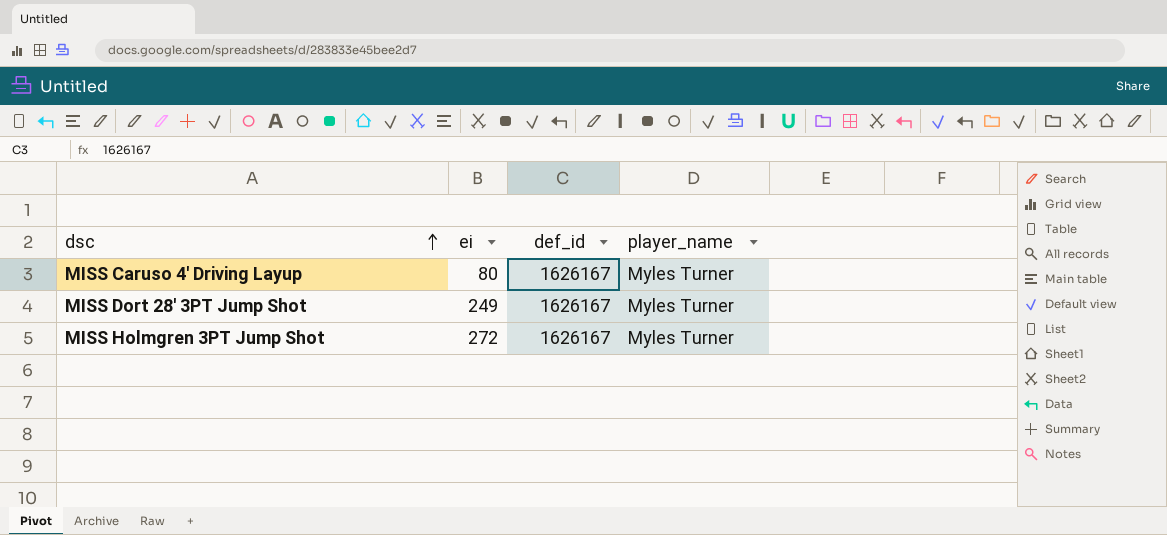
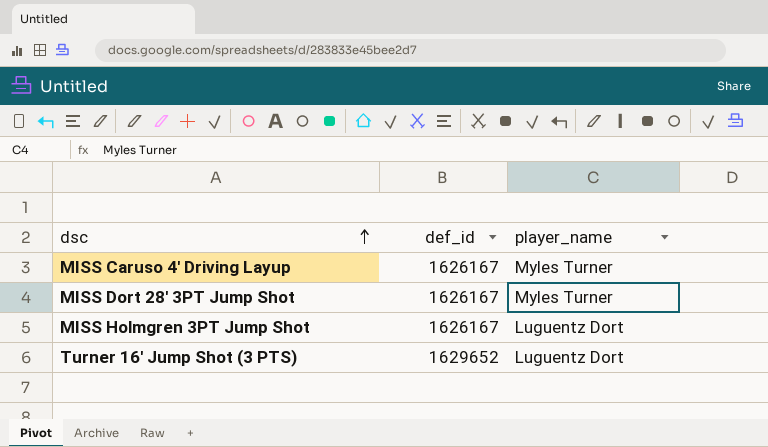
column ei | position: 2 -> none
MISS Holmgren 3PT Jump Shot | player_name: Myles Turner -> Luguentz Dort
row Turner 16' Jump Shot (3 PTS): none -> 1629652 | Luguentz Dort

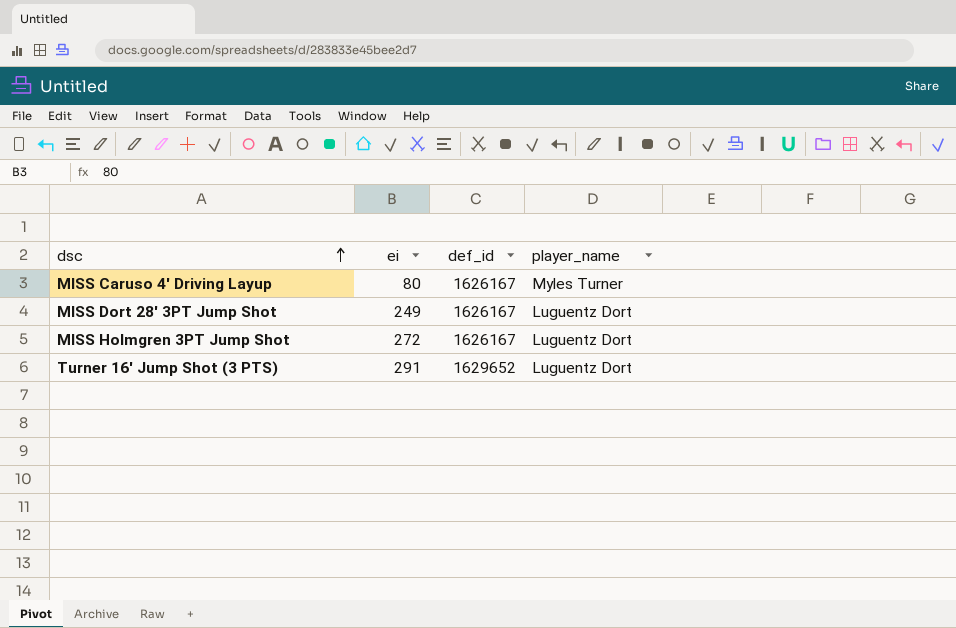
column ei | position: none -> 2
MISS Dort 28' 3PT Jump Shot | player_name: Myles Turner -> Luguentz Dort

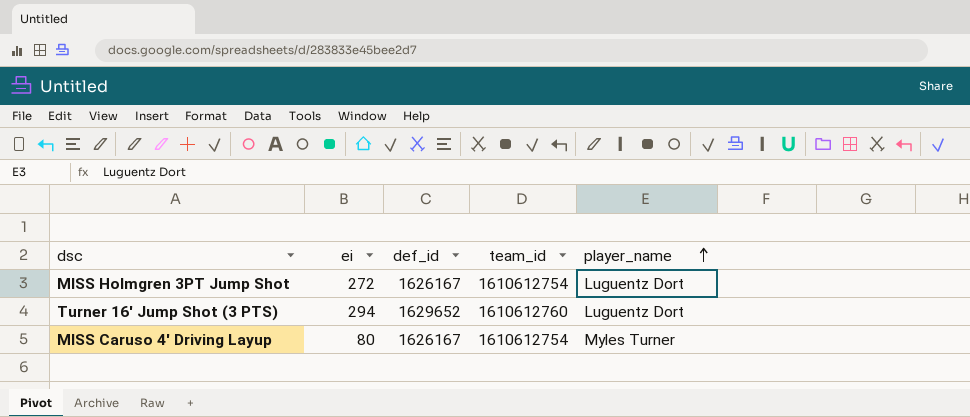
row order: dsc ascending -> player_name ascending
column team_id | position: none -> 4
row MISS Dort 28' 3PT Jump Shot: 249 | 1626167 | Luguentz Dort -> none
Turner 16' Jump Shot (3 PTS) | ei: 291 -> 294

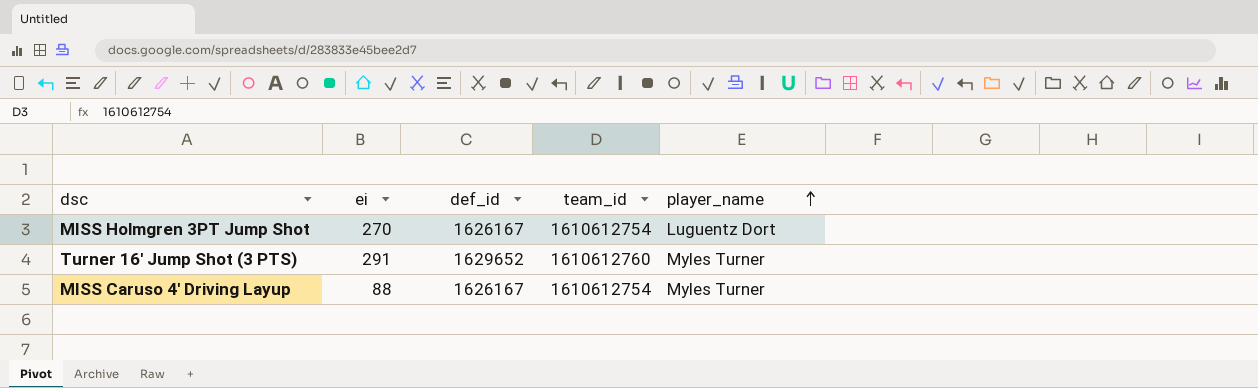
MISS Holmgren 3PT Jump Shot | ei: 272 -> 270
Turner 16' Jump Shot (3 PTS) | ei: 294 -> 291
Turner 16' Jump Shot (3 PTS) | player_name: Luguentz Dort -> Myles Turner
MISS Caruso 4' Driving Layup | ei: 80 -> 88

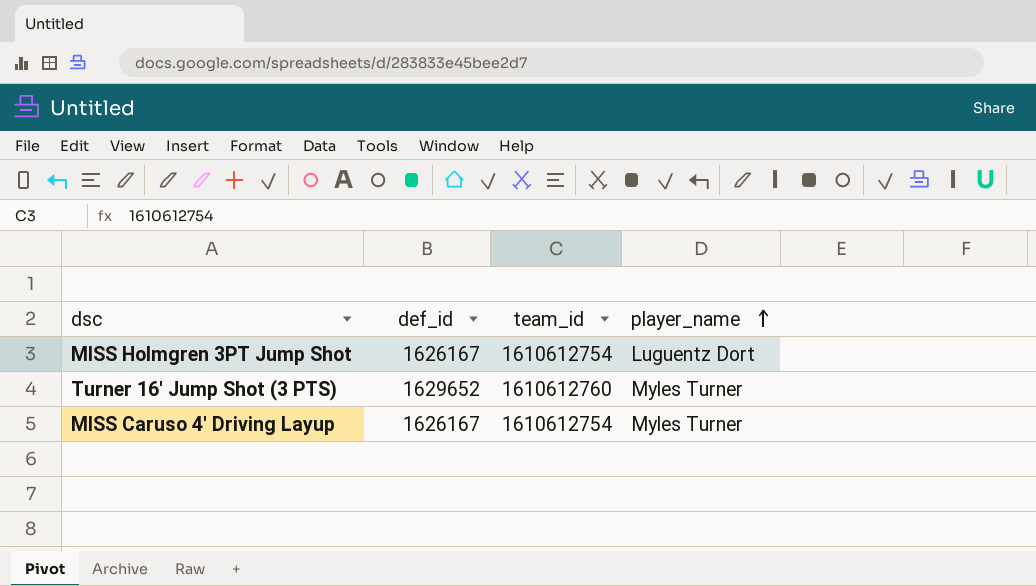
column ei | position: 2 -> none

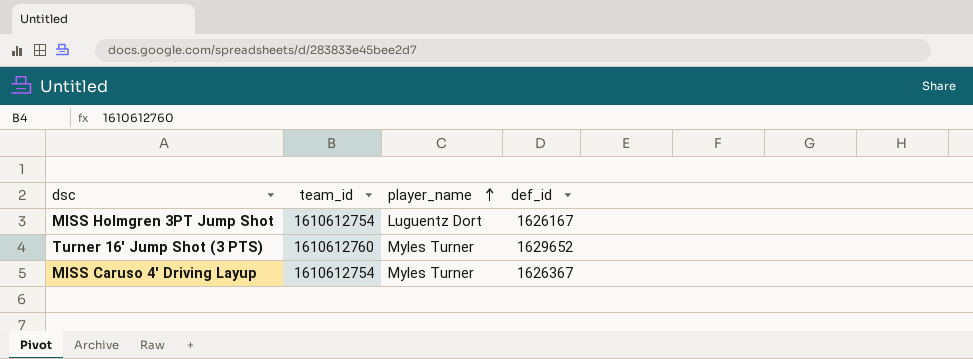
column def_id | position: 2 -> 4
MISS Caruso 4' Driving Layup | def_id: 1626167 -> 1626367

